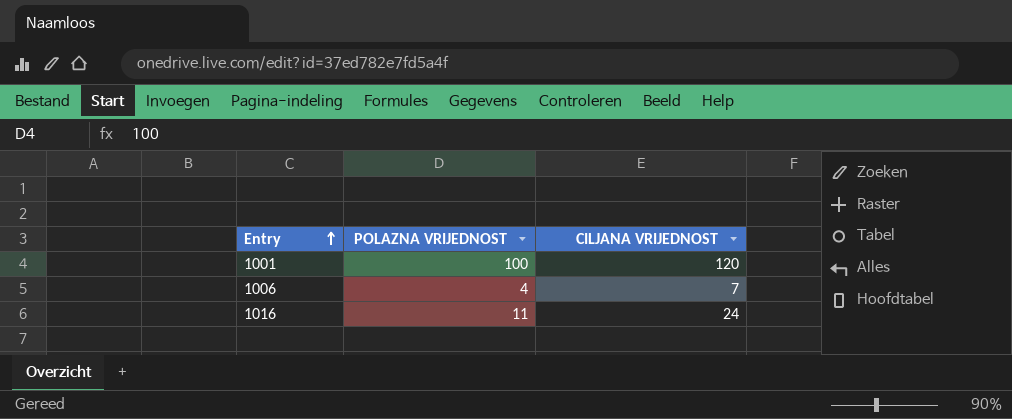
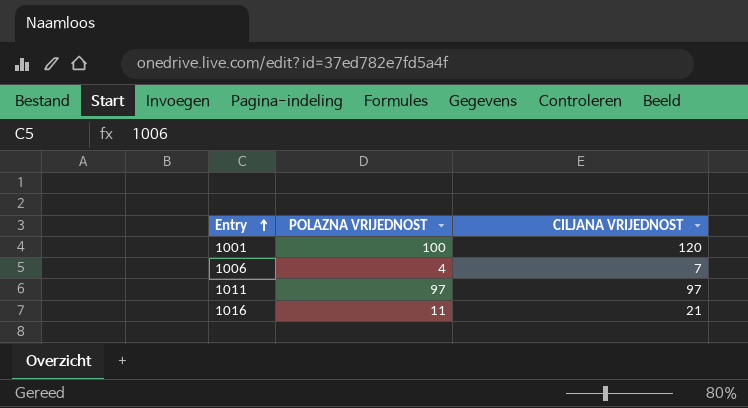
row 1011: none -> 97 | 97
1016 | CILJANA VRIJEDNOST: 24 -> 21

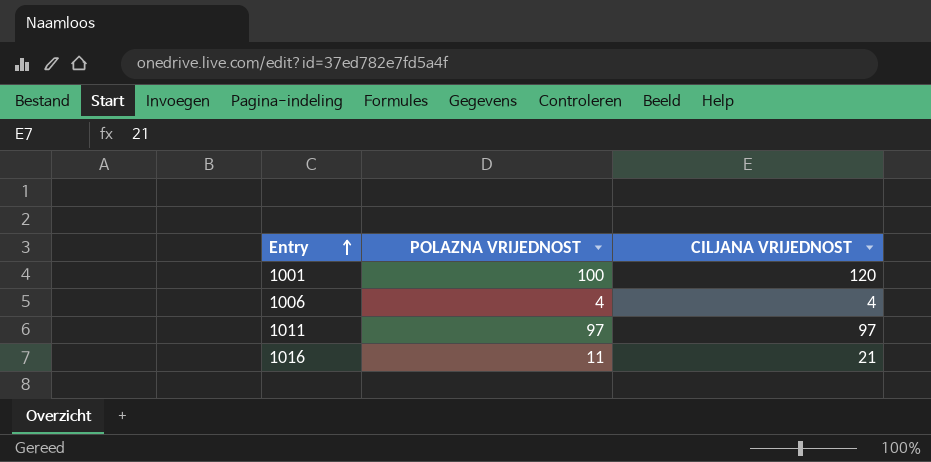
1006 | CILJANA VRIJEDNOST: 7 -> 4

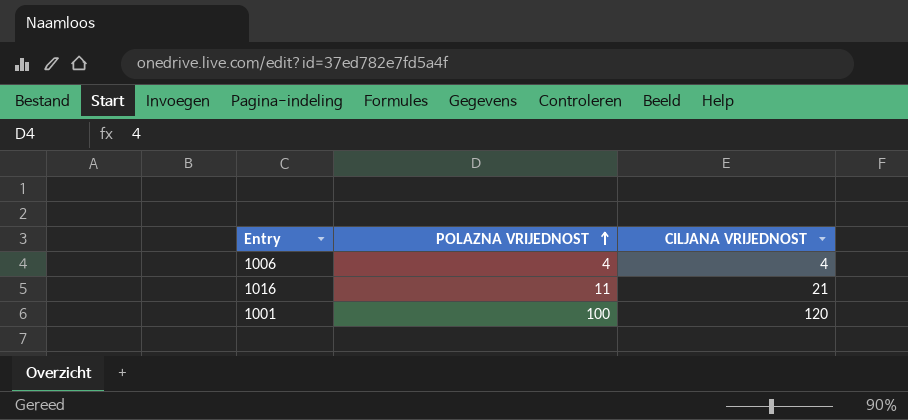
row order: Entry ascending -> POLAZNA VRIJEDNOST ascending
row 1011: 97 | 97 -> none

